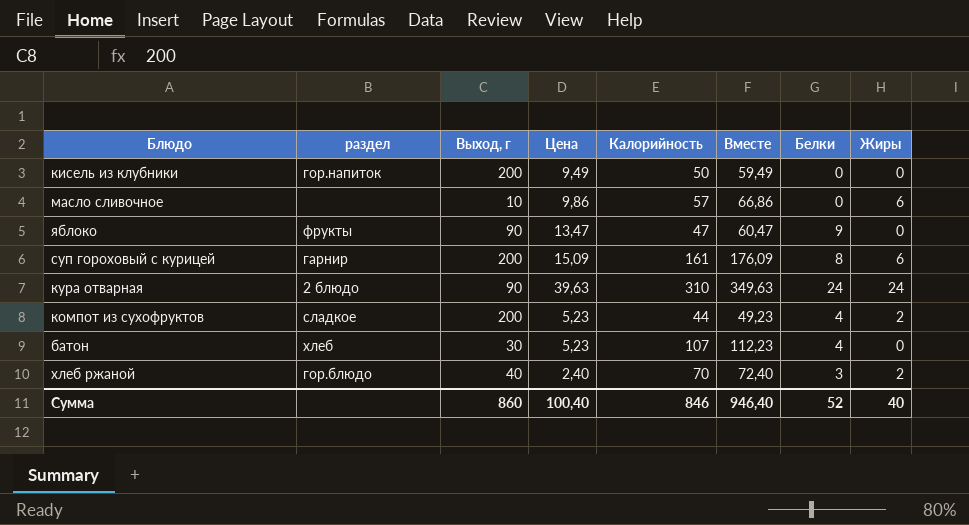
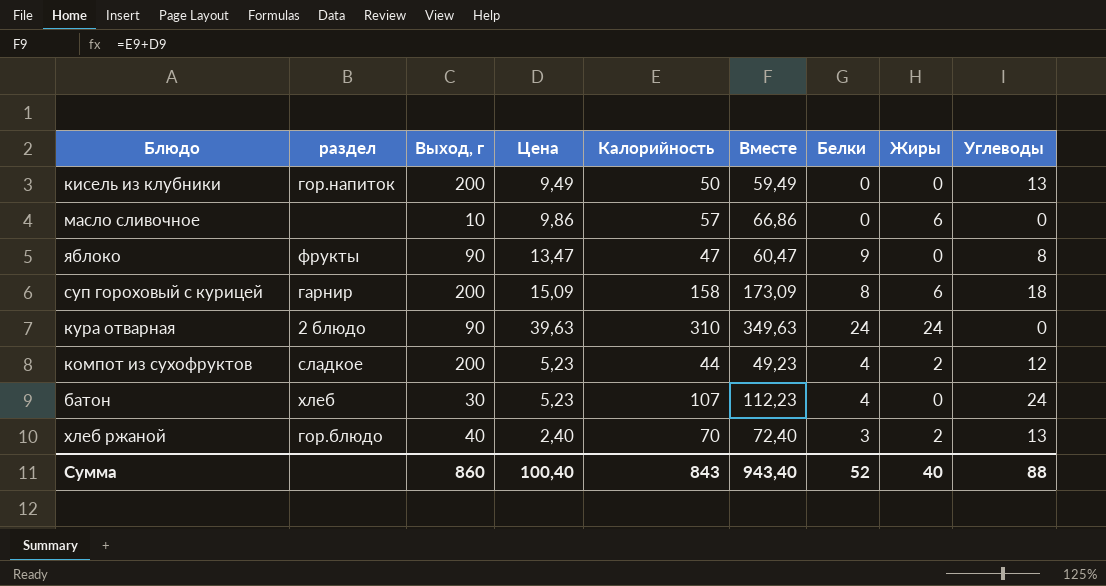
column Углеводы | position: none -> 9
суп гороховый с курицей | Калорийность: 161 -> 158
суп гороховый с курицей | Вместе: 176,09 -> 173,09
Сумма | Калорийность: 846 -> 843
Сумма | Вместе: 946,40 -> 943,40

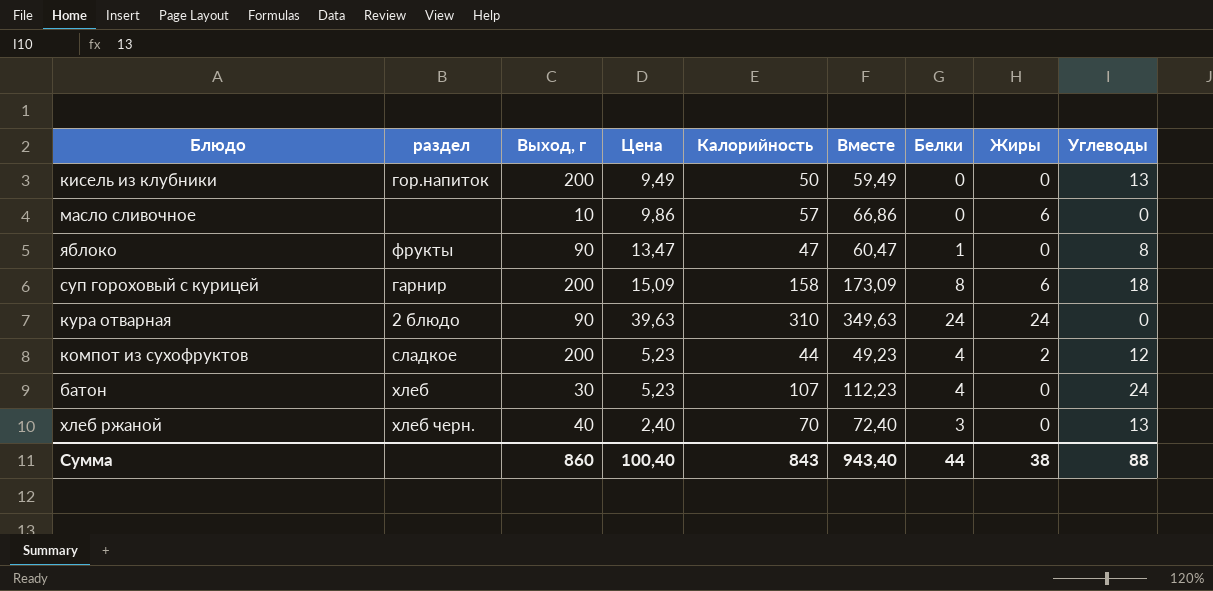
яблоко | Белки: 9 -> 1
хлеб ржаной | раздел: гор.блюдо -> хлеб черн.
хлеб ржаной | Жиры: 2 -> 0
Сумма | Белки: 52 -> 44
Сумма | Жиры: 40 -> 38

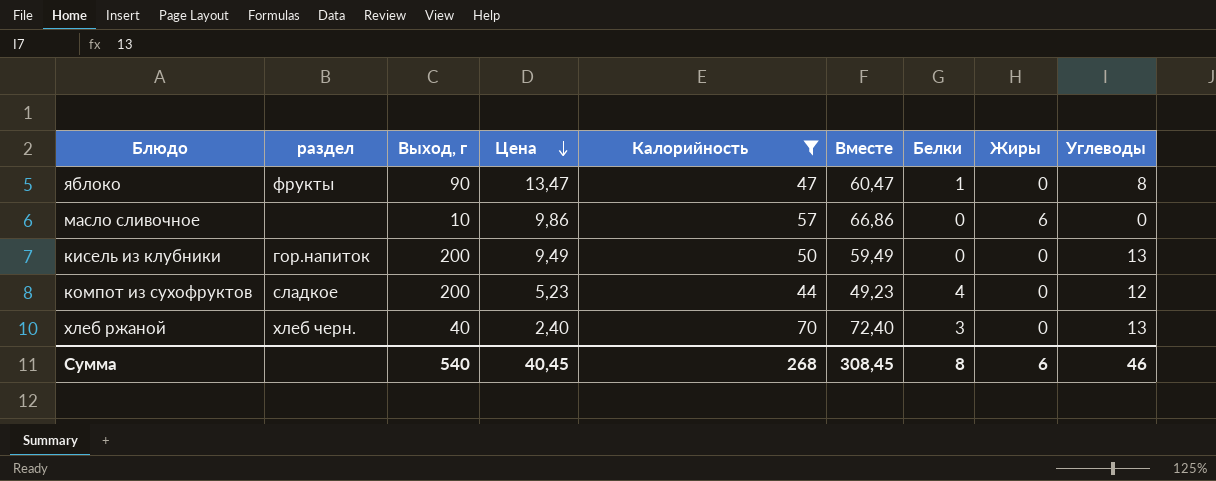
filter: none -> Калорийность <= 70
row order: none -> Цена descending
компот из сухофруктов | Жиры: 2 -> 0
Сумма | Выход, г: 860 -> 540
Сумма | Цена: 100,40 -> 40,45
Сумма | Калорийность: 843 -> 268
Сумма | Вместе: 943,40 -> 308,45
Сумма | Белки: 44 -> 8
Сумма | Жиры: 38 -> 6
Сумма | Углеводы: 88 -> 46

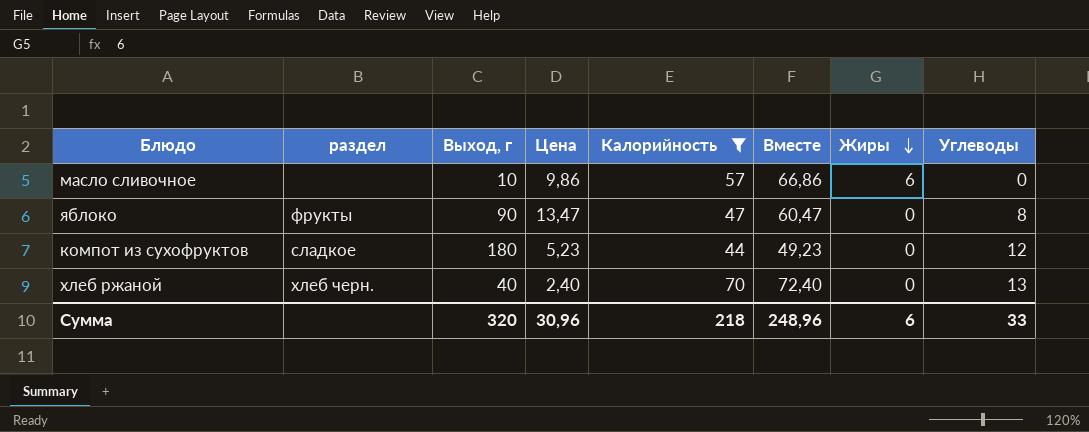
row order: Цена descending -> Жиры descending
column Белки | position: 7 -> none
row кисель из клубники: гор.напиток | 200 | 9,49 | 50 | 59,49 | 0 | 0 | 13 -> none
компот из сухофруктов | Выход, г: 200 -> 180
Сумма | Выход, г: 540 -> 320
Сумма | Цена: 40,45 -> 30,96
Сумма | Калорийность: 268 -> 218
Сумма | Вместе: 308,45 -> 248,96
Сумма | Углеводы: 46 -> 33

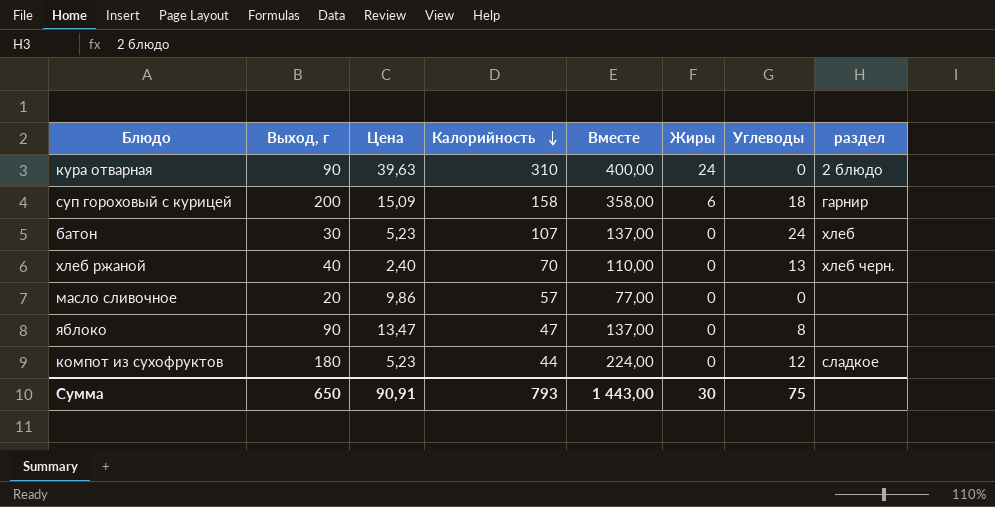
filter: Калорийность <= 70 -> none
row order: Жиры descending -> Калорийность descending
column Вместе | formula: [Цена] + [Калорийность] -> [Выход, г] + [Калорийность]
column раздел | position: 2 -> 8
масло сливочное | Выход, г: 10 -> 20
масло сливочное | Жиры: 6 -> 0
яблоко | раздел: фрукты -> none
Сумма | Выход, г: 320 -> 650
Сумма | Цена: 30,96 -> 90,91
Сумма | Калорийность: 218 -> 793
Сумма | Вместе: 248,96 -> 1 443,00
Сумма | Жиры: 6 -> 30
Сумма | Углеводы: 33 -> 75

